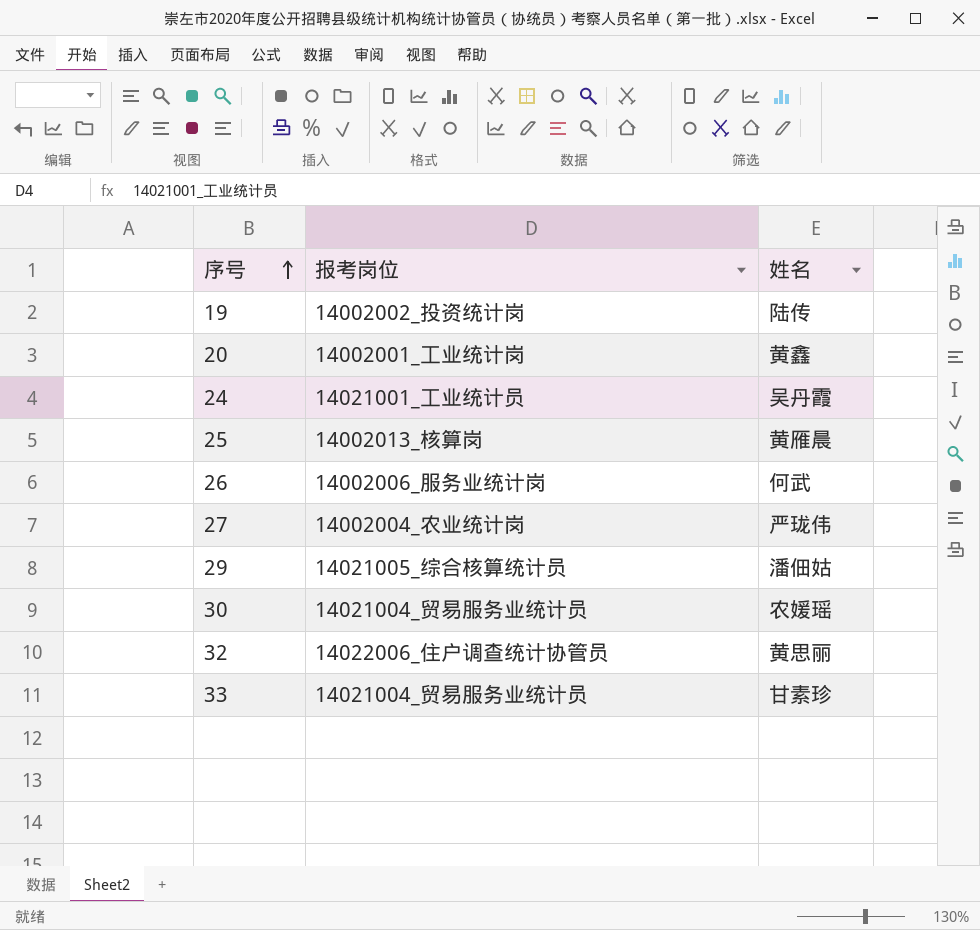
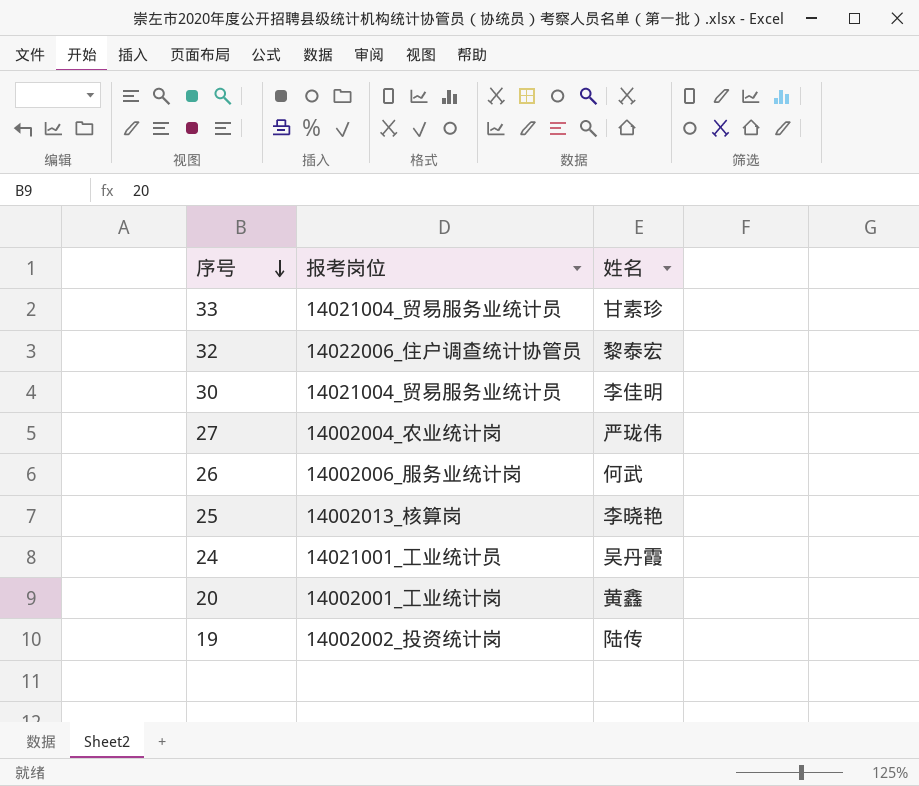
row order: 序号 ascending -> 序号 descending
row 29: 14021005_综合核算统计员 | 潘佃姑 -> none
32 | 姓名: 黄思丽 -> 黎泰宏
30 | 姓名: 农媛瑶 -> 李佳明
25 | 姓名: 黄雁晨 -> 李晓艳

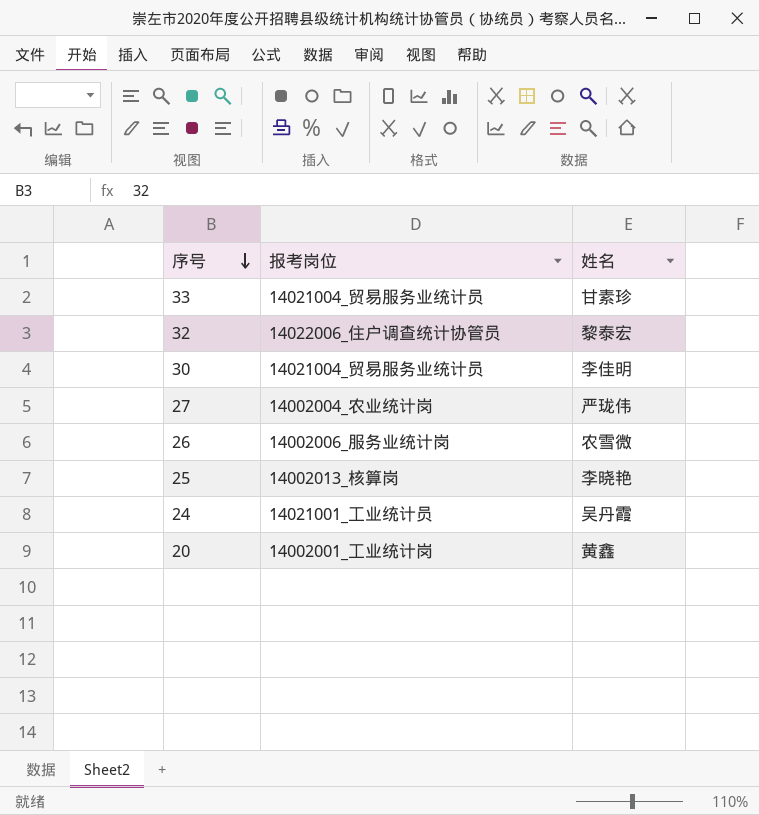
row 19: 14002002_投资统计岗 | 陆传 -> none
26 | 姓名: 何武 -> 农雪微

